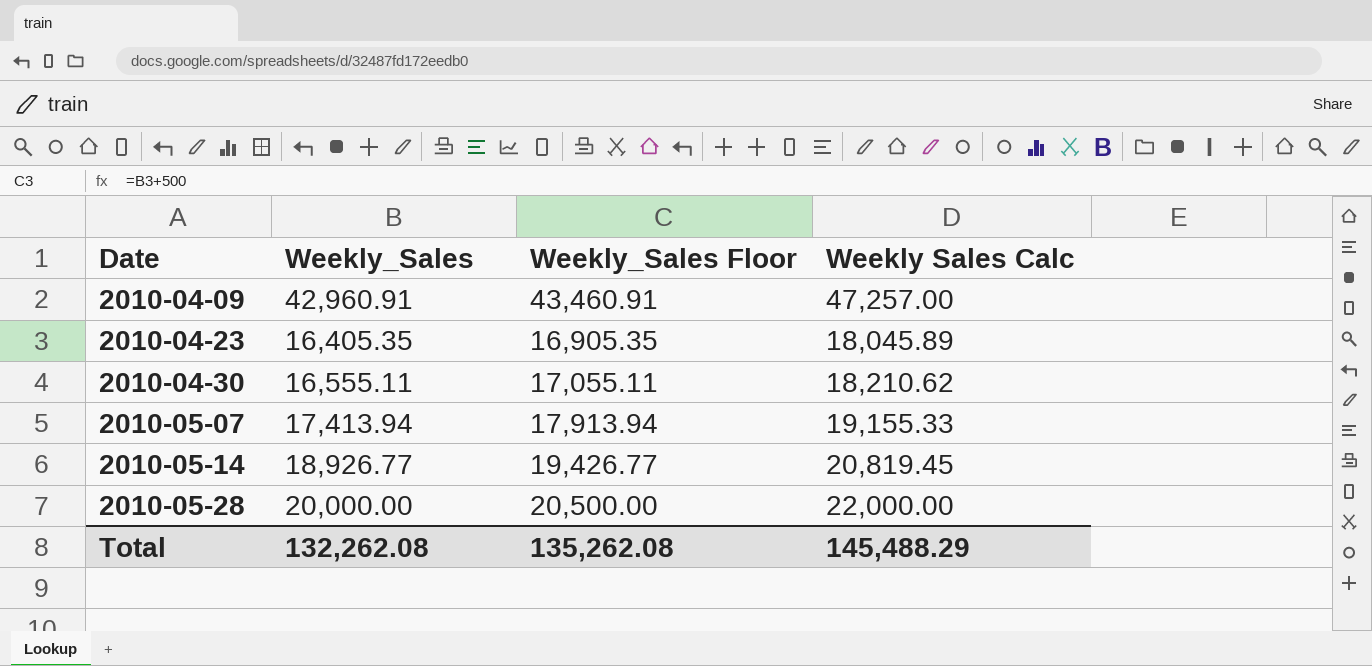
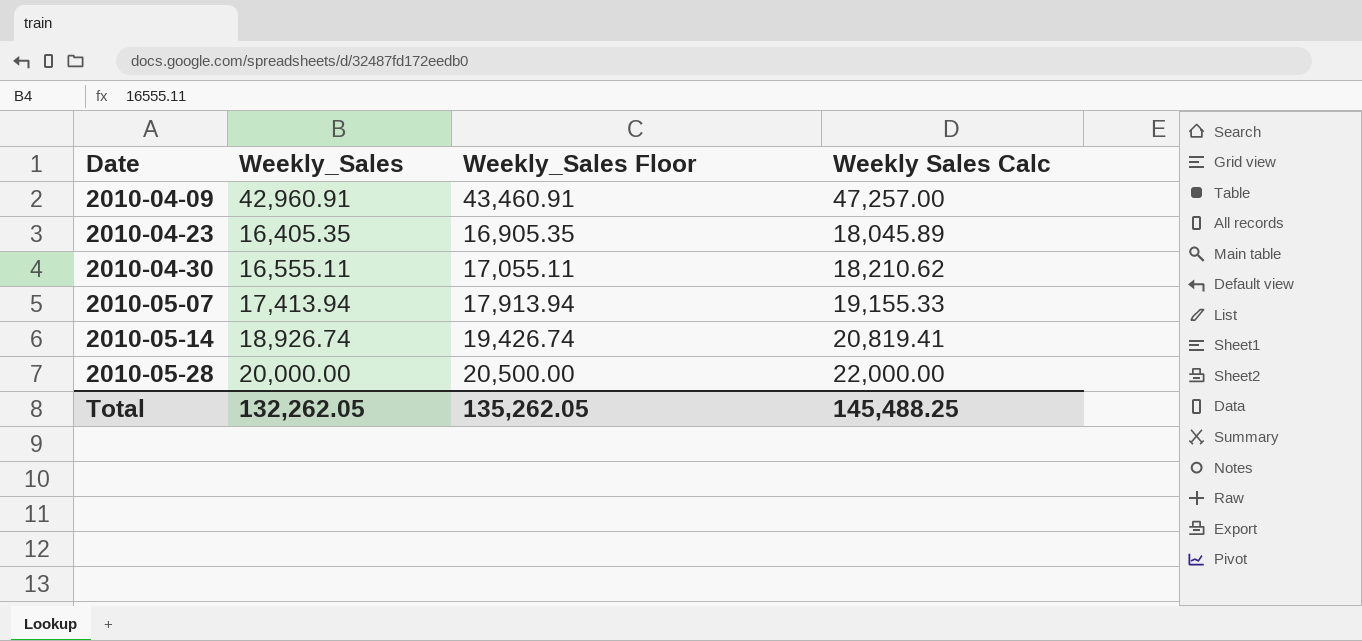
2010-05-14 | Weekly_Sales: 18,926.77 -> 18,926.74
2010-05-14 | Weekly_Sales Floor: 19,426.77 -> 19,426.74
2010-05-14 | Weekly Sales Calc: 20,819.45 -> 20,819.41
Total | Weekly_Sales: 132,262.08 -> 132,262.05
Total | Weekly_Sales Floor: 135,262.08 -> 135,262.05
Total | Weekly Sales Calc: 145,488.29 -> 145,488.25

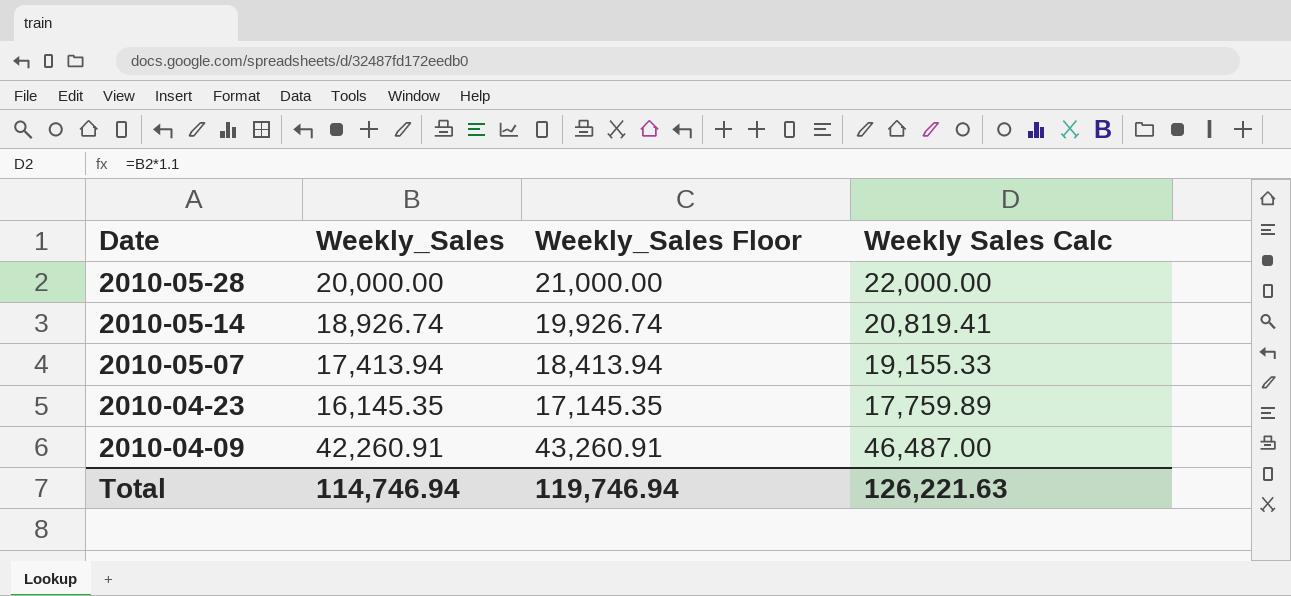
row order: Date ascending -> Date descending
column Weekly_Sales Floor | formula: [Weekly_Sales] + 500 -> [Weekly_Sales] + 1000
row 2010-04-30: 16,555.11 | 17,055.11 | 18,210.62 -> none
2010-04-23 | Weekly_Sales: 16,405.35 -> 16,145.35
2010-04-23 | Weekly Sales Calc: 18,045.89 -> 17,759.89
2010-04-09 | Weekly_Sales: 42,960.91 -> 42,260.91
2010-04-09 | Weekly Sales Calc: 47,257.00 -> 46,487.00
Total | Weekly_Sales: 132,262.05 -> 114,746.94
Total | Weekly_Sales Floor: 135,262.05 -> 119,746.94
Total | Weekly Sales Calc: 145,488.25 -> 126,221.63

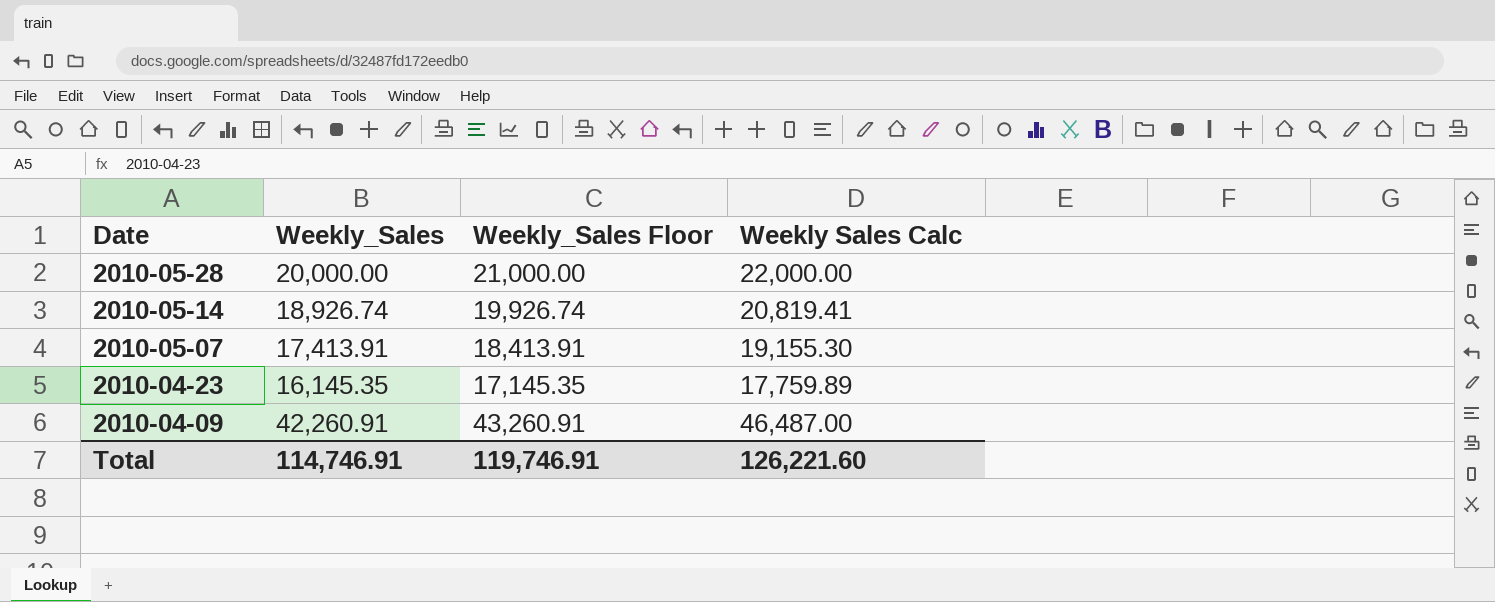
2010-05-07 | Weekly_Sales: 17,413.94 -> 17,413.91
2010-05-07 | Weekly_Sales Floor: 18,413.94 -> 18,413.91
2010-05-07 | Weekly Sales Calc: 19,155.33 -> 19,155.30
Total | Weekly_Sales: 114,746.94 -> 114,746.91
Total | Weekly_Sales Floor: 119,746.94 -> 119,746.91
Total | Weekly Sales Calc: 126,221.63 -> 126,221.60

